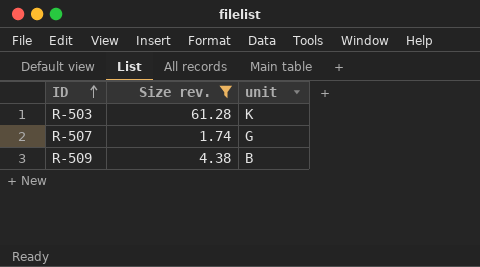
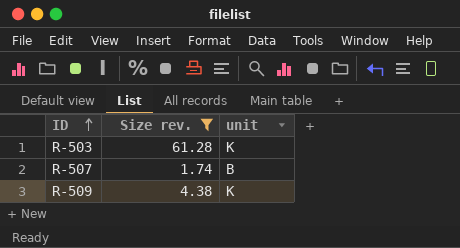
R-507 | unit: G -> B
R-509 | unit: B -> K

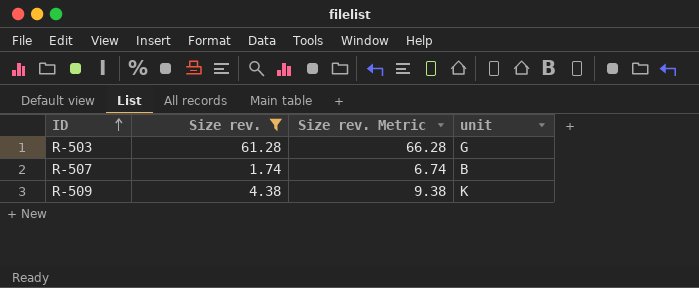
column Size rev. Metric | formula: none -> [Size rev.] + 5
R-503 | unit: K -> G

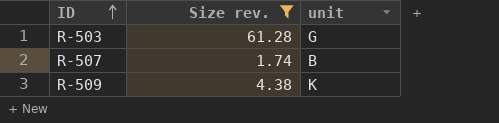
column Size rev. Metric | formula: [Size rev.] + 5 -> none

